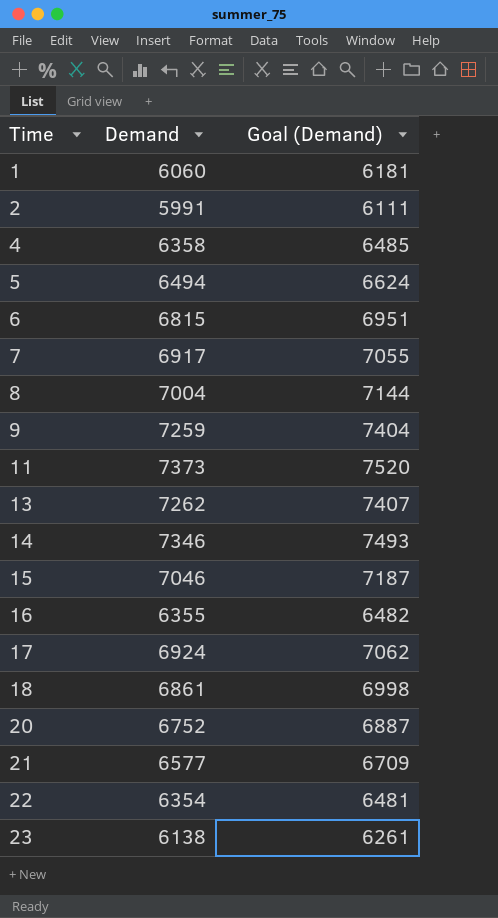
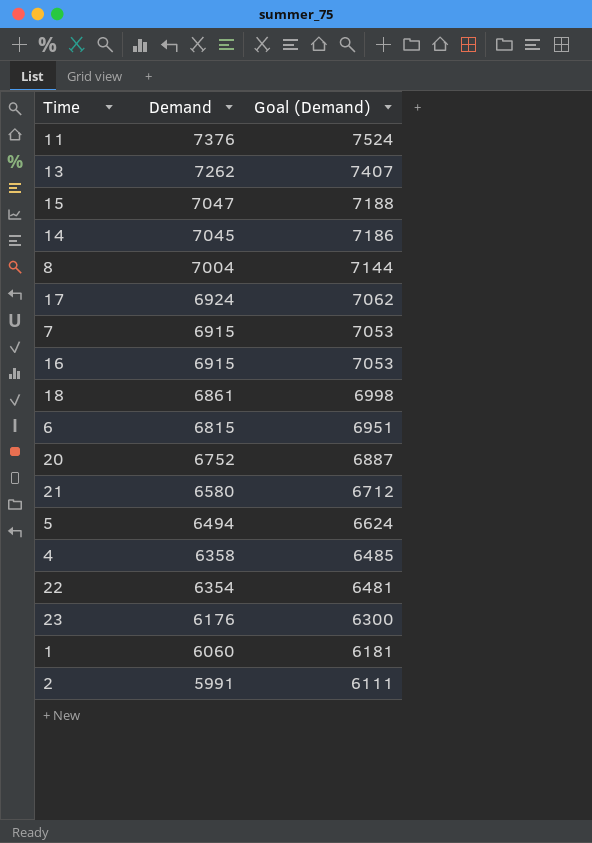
row order: Time ascending -> Demand descending
row 9: 7259 | 7404 -> none
11 | Demand: 7373 -> 7376
11 | Goal (Demand): 7520 -> 7524
15 | Demand: 7046 -> 7047
15 | Goal (Demand): 7187 -> 7188
14 | Demand: 7346 -> 7045
14 | Goal (Demand): 7493 -> 7186
7 | Demand: 6917 -> 6915
7 | Goal (Demand): 7055 -> 7053
16 | Demand: 6355 -> 6915
16 | Goal (Demand): 6482 -> 7053
21 | Demand: 6577 -> 6580
21 | Goal (Demand): 6709 -> 6712
23 | Demand: 6138 -> 6176
23 | Goal (Demand): 6261 -> 6300

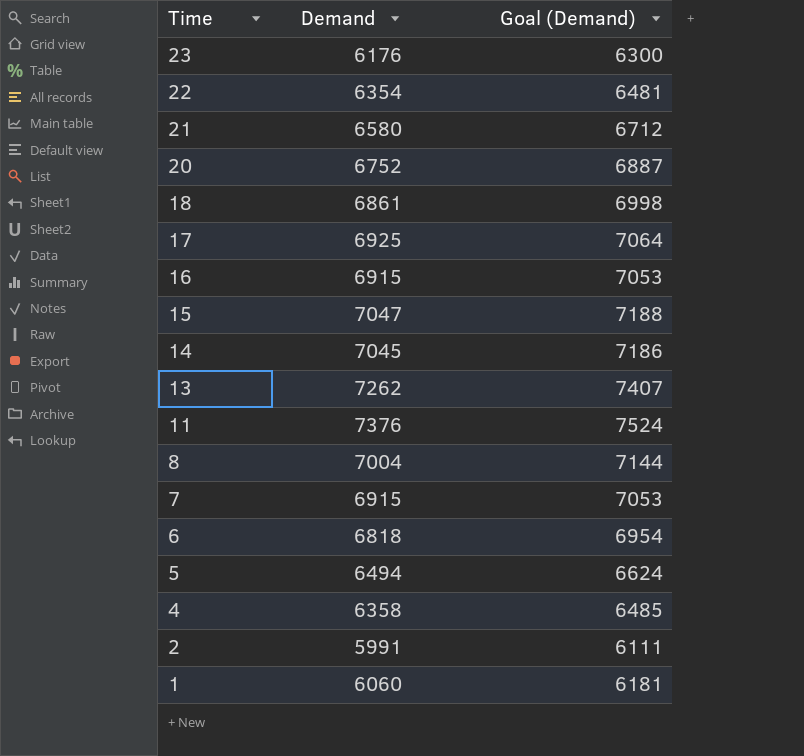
row order: Demand descending -> Time descending
17 | Demand: 6924 -> 6925
17 | Goal (Demand): 7062 -> 7064
6 | Demand: 6815 -> 6818
6 | Goal (Demand): 6951 -> 6954

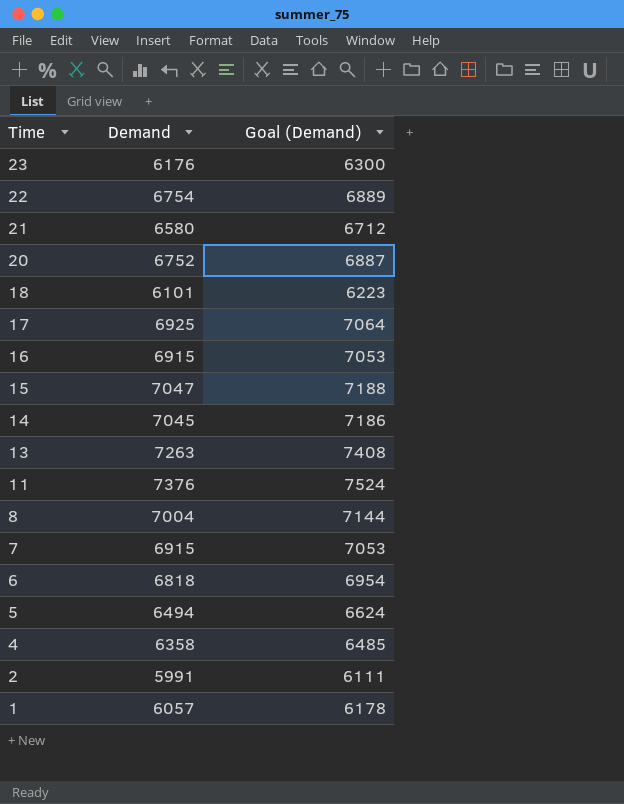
22 | Demand: 6354 -> 6754
22 | Goal (Demand): 6481 -> 6889
18 | Demand: 6861 -> 6101
18 | Goal (Demand): 6998 -> 6223
13 | Demand: 7262 -> 7263
13 | Goal (Demand): 7407 -> 7408
1 | Demand: 6060 -> 6057
1 | Goal (Demand): 6181 -> 6178

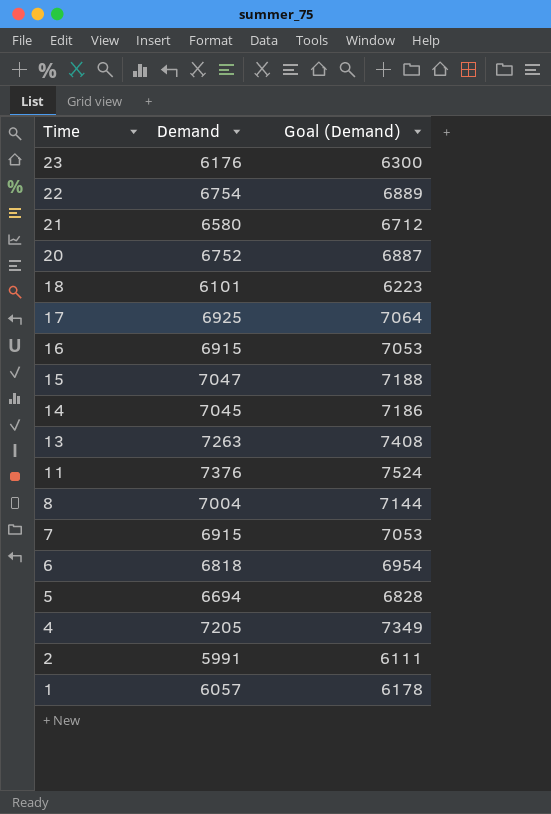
5 | Demand: 6494 -> 6694
5 | Goal (Demand): 6624 -> 6828
4 | Demand: 6358 -> 7205
4 | Goal (Demand): 6485 -> 7349

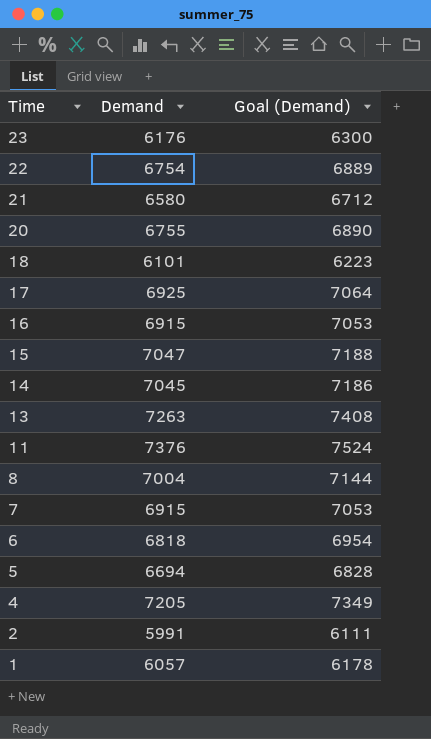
20 | Demand: 6752 -> 6755
20 | Goal (Demand): 6887 -> 6890

